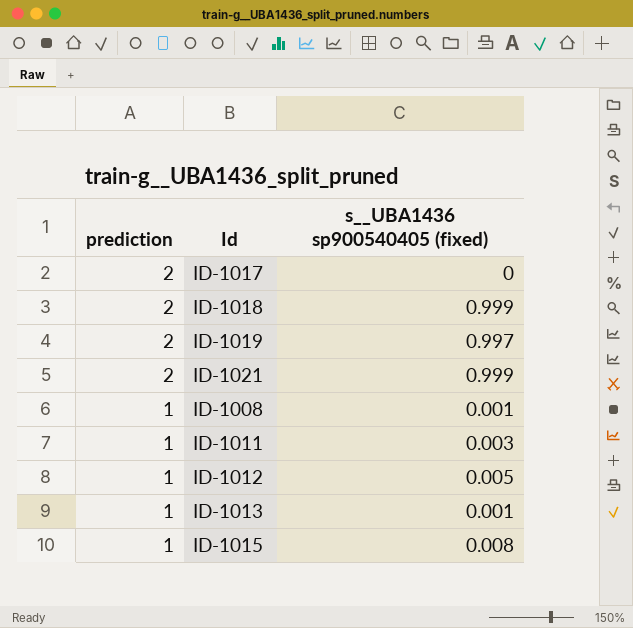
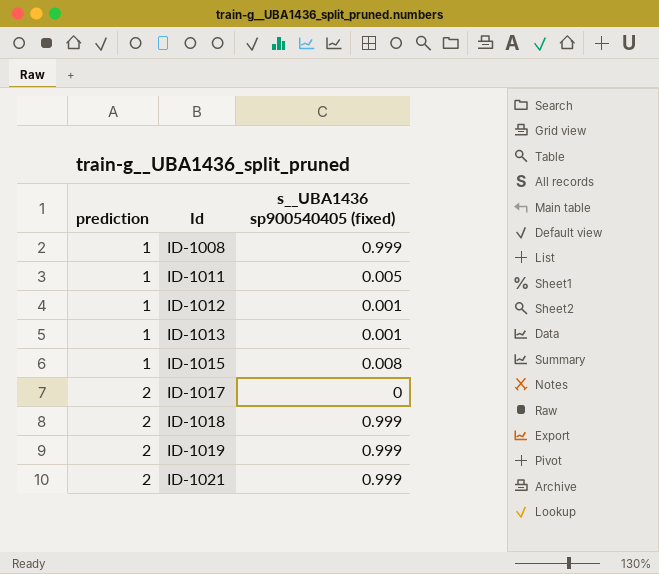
row order: prediction descending -> prediction ascending
ID-1008 | s__UBA1436 sp900540405 (fixed): 0.001 -> 0.999
ID-1011 | s__UBA1436 sp900540405 (fixed): 0.003 -> 0.005
ID-1012 | s__UBA1436 sp900540405 (fixed): 0.005 -> 0.001
ID-1019 | s__UBA1436 sp900540405 (fixed): 0.997 -> 0.999

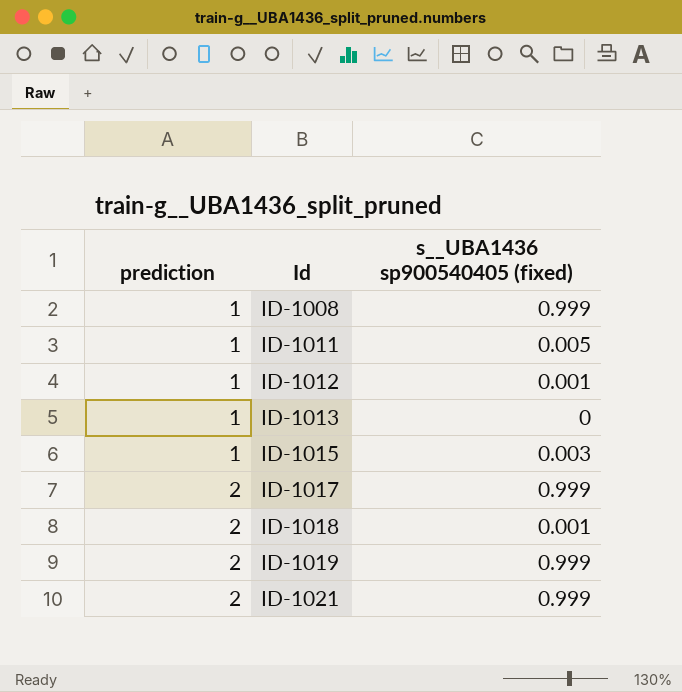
ID-1013 | s__UBA1436 sp900540405 (fixed): 0.001 -> 0
ID-1015 | s__UBA1436 sp900540405 (fixed): 0.008 -> 0.003
ID-1017 | s__UBA1436 sp900540405 (fixed): 0 -> 0.999
ID-1018 | s__UBA1436 sp900540405 (fixed): 0.999 -> 0.001

